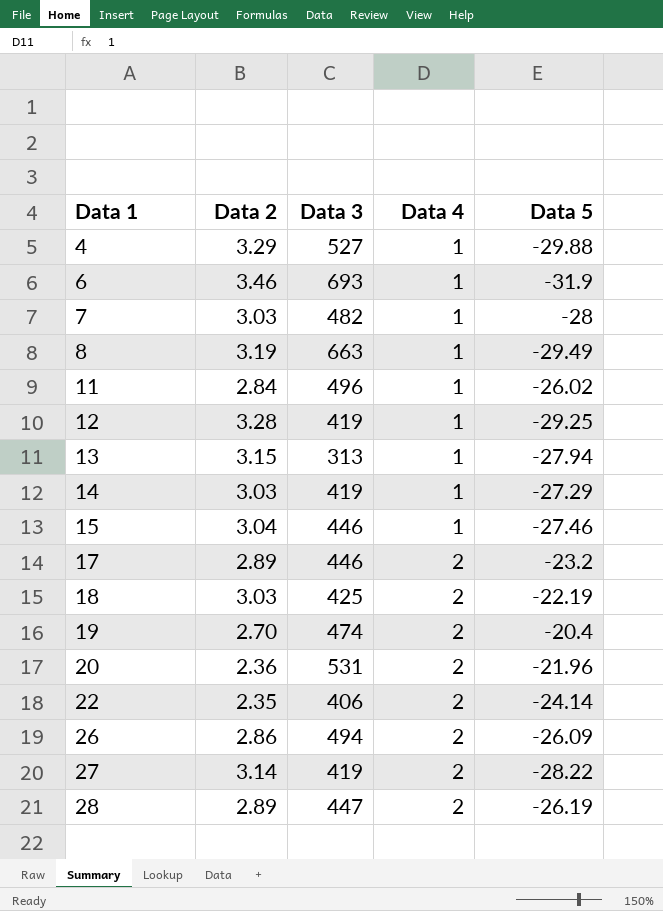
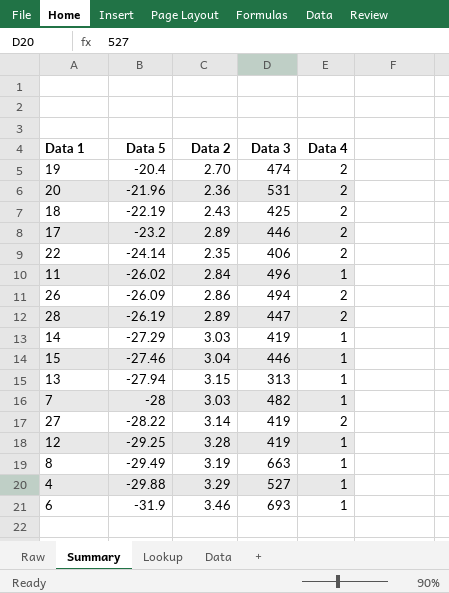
row order: Data 1 ascending -> Data 5 descending
column Data 5 | position: 5 -> 2
18 | Data 2: 3.03 -> 2.43

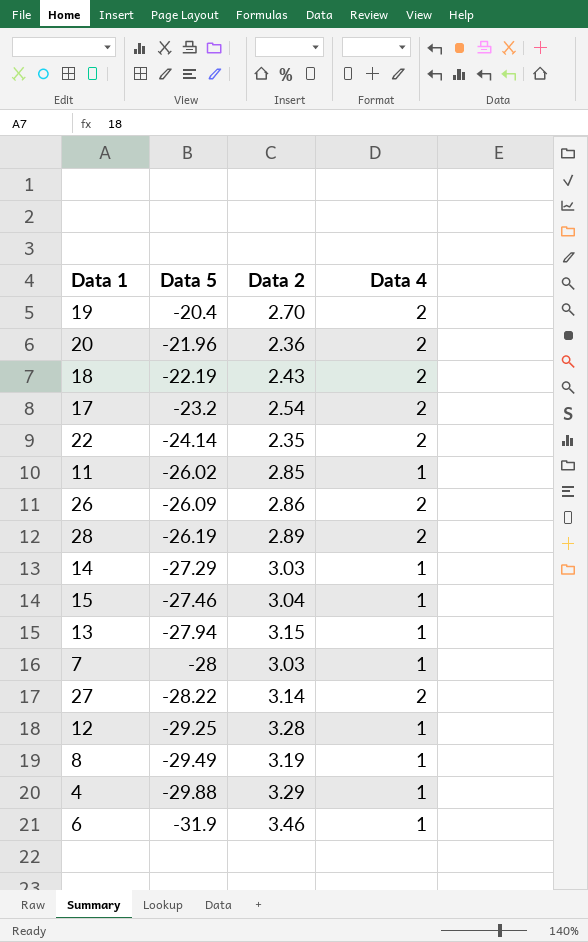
column Data 3 | position: 4 -> none
17 | Data 2: 2.89 -> 2.54
11 | Data 2: 2.84 -> 2.85

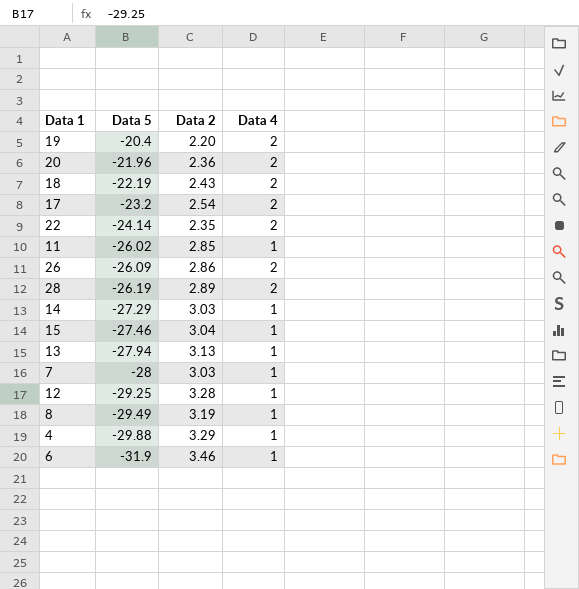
row 27: -28.22 | 3.14 | 2 -> none
19 | Data 2: 2.70 -> 2.20
13 | Data 2: 3.15 -> 3.13

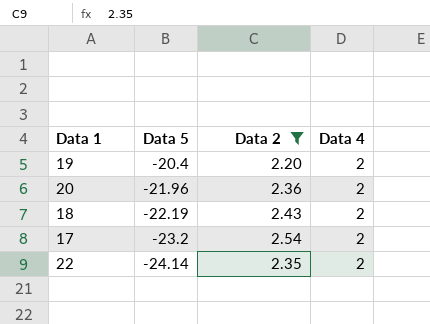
filter: none -> Data 2 <= 2.54

